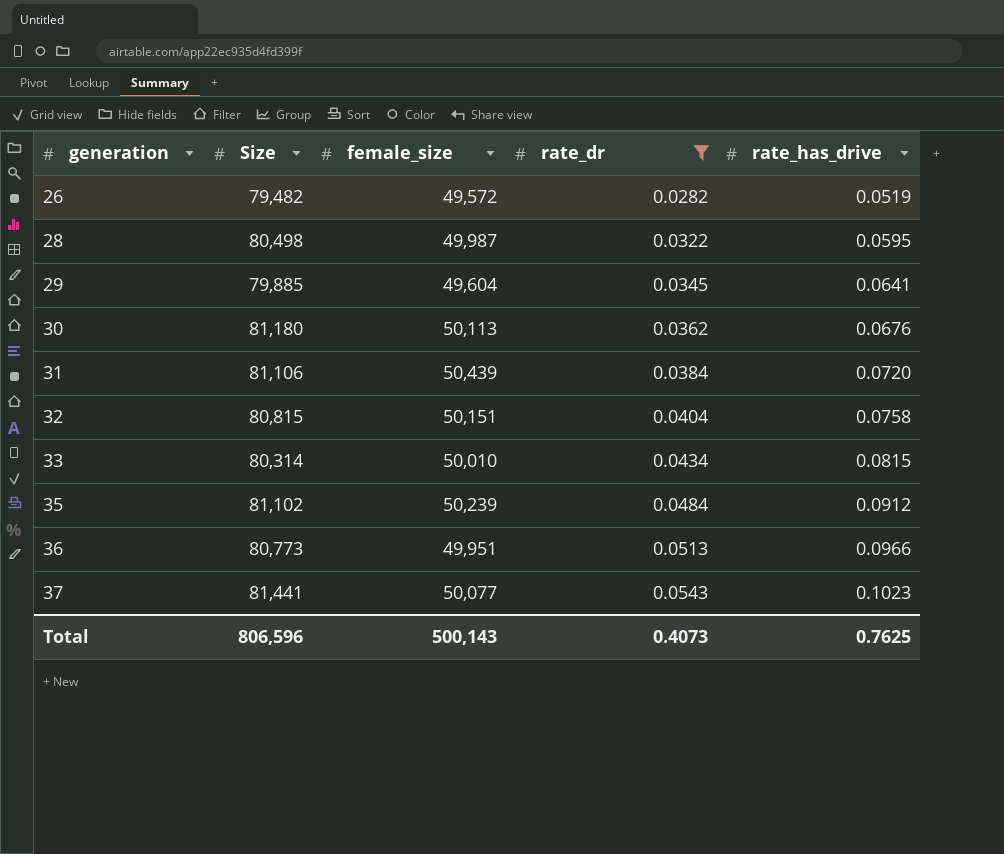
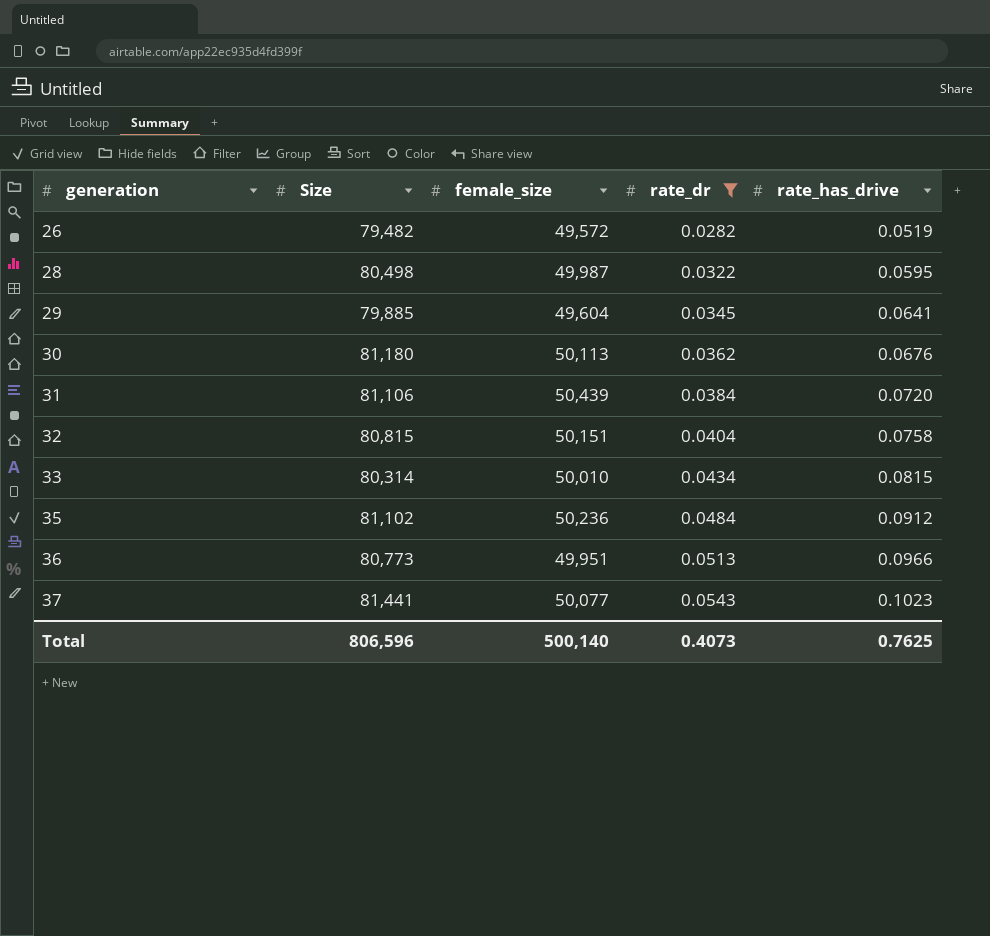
35 | female_size: 50,239 -> 50,236
Total | female_size: 500,143 -> 500,140

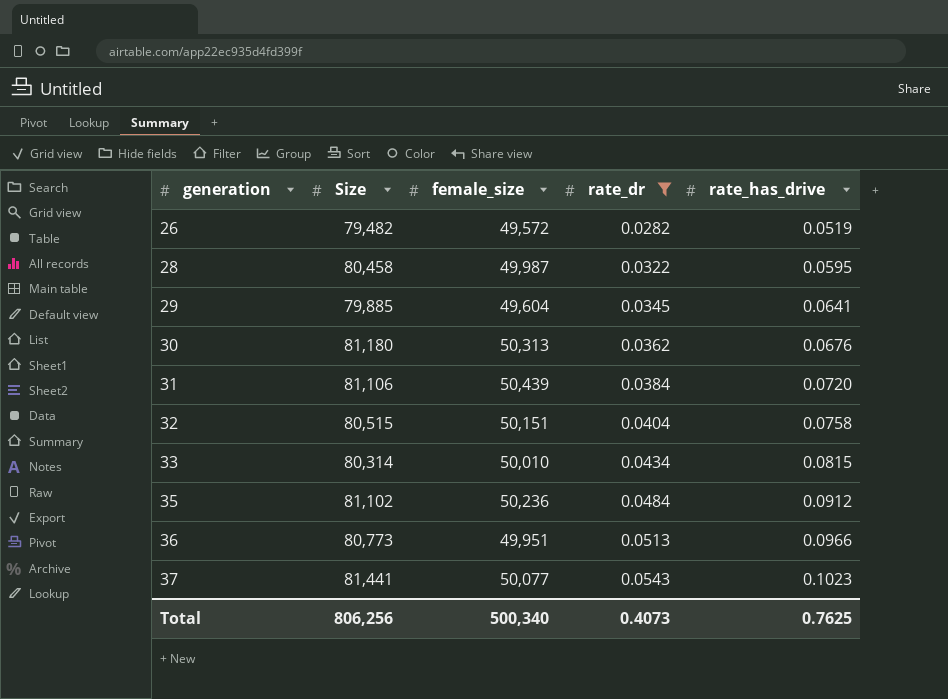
28 | Size: 80,498 -> 80,458
30 | female_size: 50,113 -> 50,313
32 | Size: 80,815 -> 80,515
Total | Size: 806,596 -> 806,256
Total | female_size: 500,140 -> 500,340

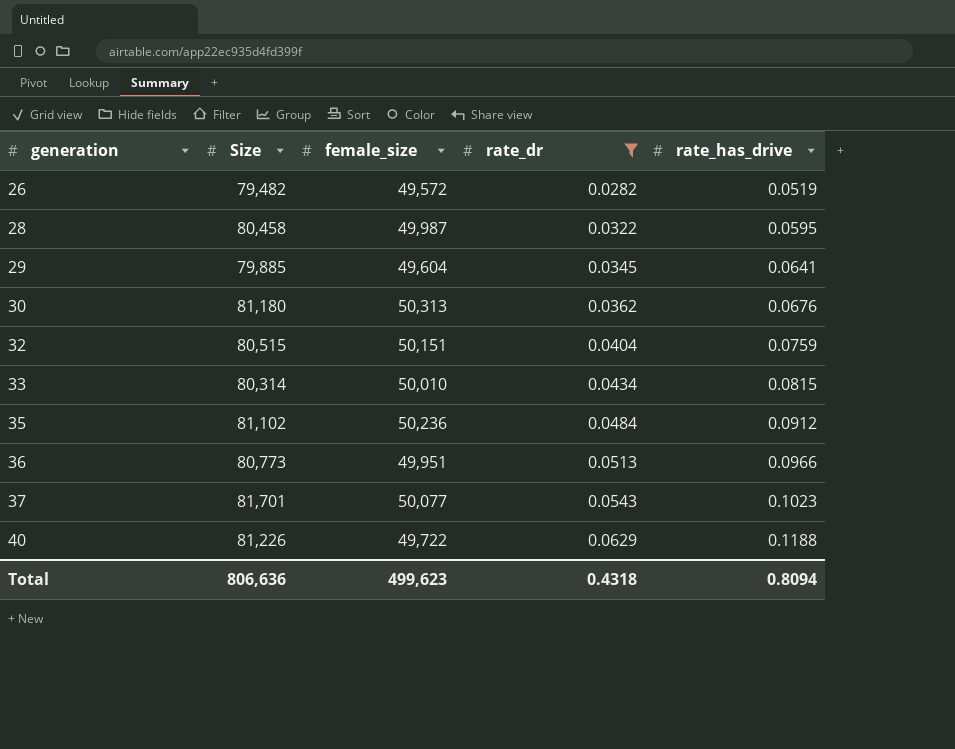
row 31: 81,106 | 50,439 | 0.0384 | 0.0720 -> none
32 | rate_has_drive: 0.0758 -> 0.0759
37 | Size: 81,441 -> 81,701
row 40: none -> 81,226 | 49,722 | 0.0629 | 0.1188
Total | Size: 806,256 -> 806,636
Total | female_size: 500,340 -> 499,623
Total | rate_dr: 0.4073 -> 0.4318
Total | rate_has_drive: 0.7625 -> 0.8094

